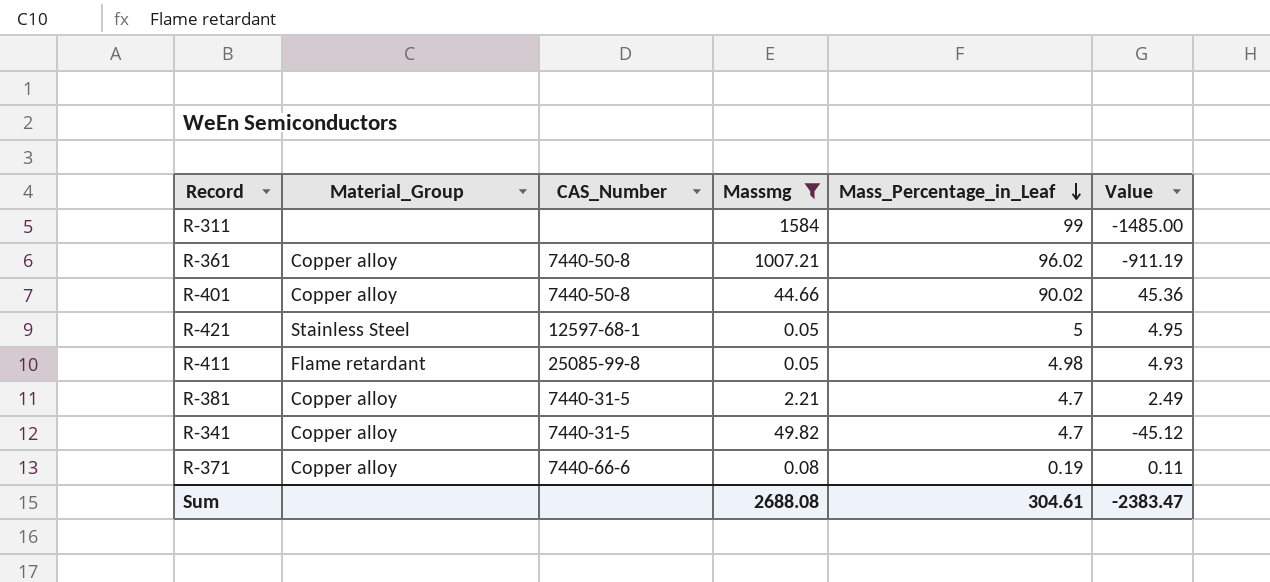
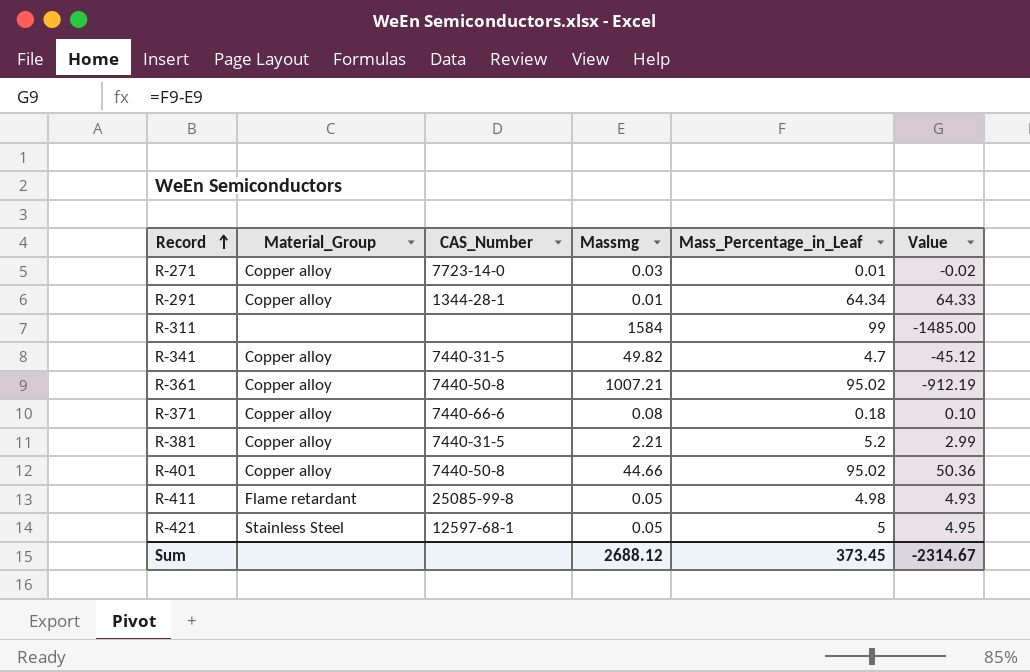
filter: Massmg >= 0.05 -> none
row order: Mass_Percentage_in_Leaf descending -> Record ascending
R-361 | Mass_Percentage_in_Leaf: 96.02 -> 95.02
R-361 | Value: -911.19 -> -912.19
R-371 | Mass_Percentage_in_Leaf: 0.19 -> 0.18
R-371 | Value: 0.11 -> 0.10
R-381 | Mass_Percentage_in_Leaf: 4.7 -> 5.2
R-381 | Value: 2.49 -> 2.99
R-401 | Mass_Percentage_in_Leaf: 90.02 -> 95.02
R-401 | Value: 45.36 -> 50.36
Sum | Massmg: 2688.08 -> 2688.12
Sum | Mass_Percentage_in_Leaf: 304.61 -> 373.45
Sum | Value: -2383.47 -> -2314.67

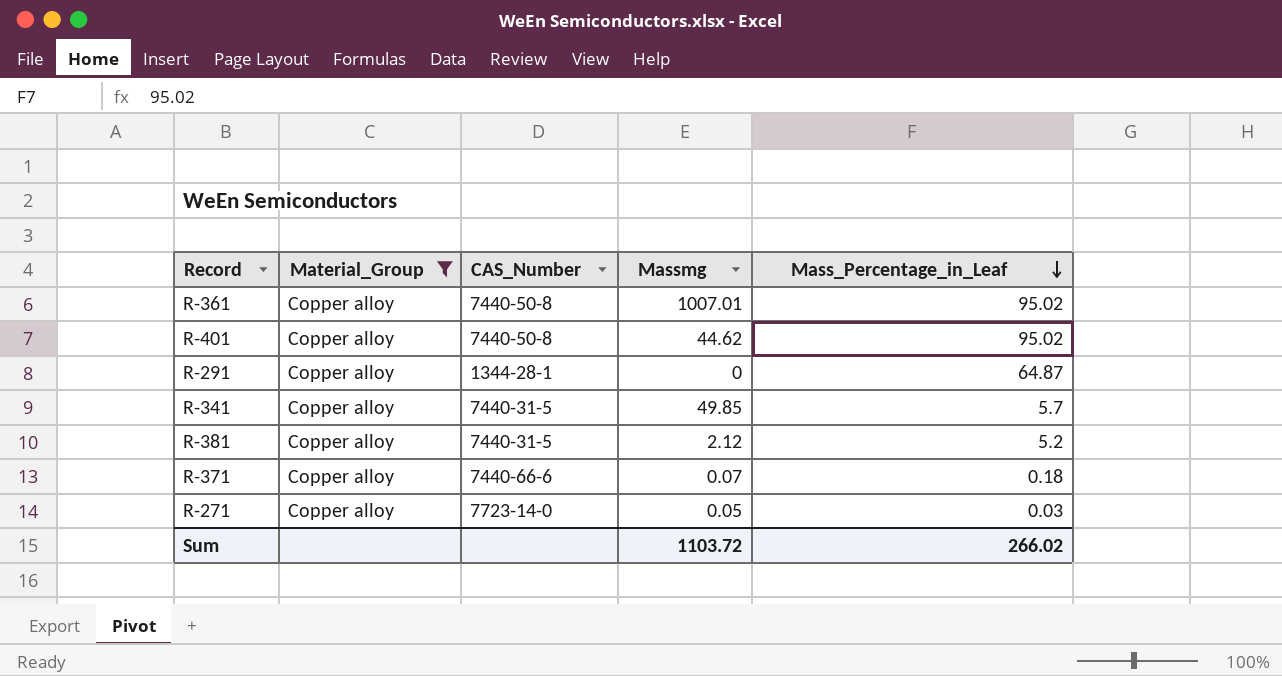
filter: none -> Material_Group = Copper alloy
row order: Record ascending -> Mass_Percentage_in_Leaf descending
column Value | formula: [Mass_Percentage_in_Leaf] - [Massmg] -> none
R-361 | Massmg: 1007.21 -> 1007.01
R-401 | Massmg: 44.66 -> 44.62
R-291 | Massmg: 0.01 -> 0
R-291 | Mass_Percentage_in_Leaf: 64.34 -> 64.87
R-341 | Massmg: 49.82 -> 49.85
R-341 | Mass_Percentage_in_Leaf: 4.7 -> 5.7
R-381 | Massmg: 2.21 -> 2.12
R-371 | Massmg: 0.08 -> 0.07
R-271 | Massmg: 0.03 -> 0.05
R-271 | Mass_Percentage_in_Leaf: 0.01 -> 0.03
Sum | Massmg: 2688.12 -> 1103.72
Sum | Mass_Percentage_in_Leaf: 373.45 -> 266.02

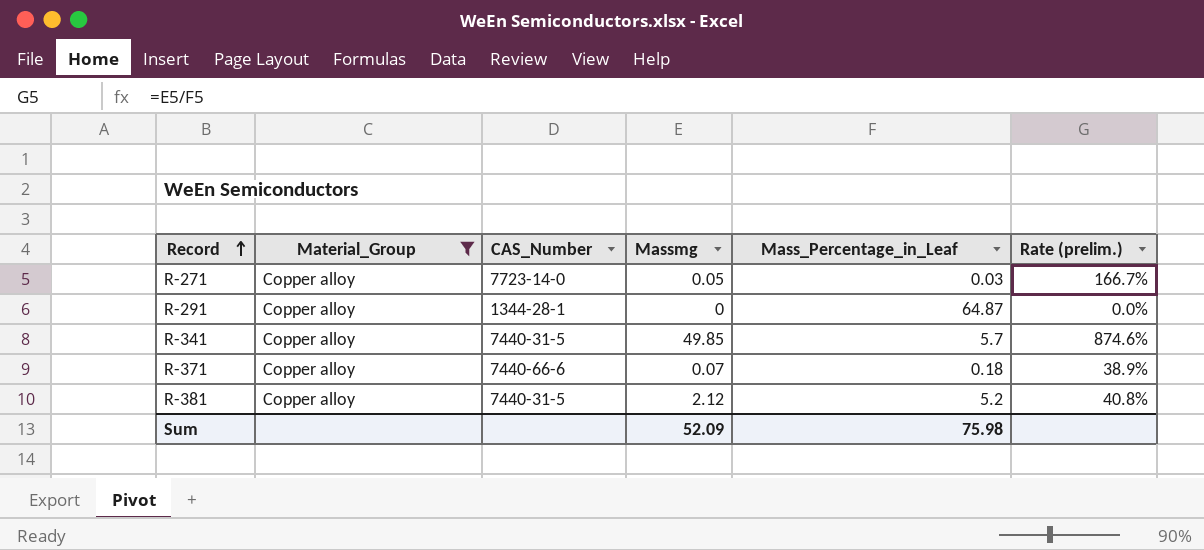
row order: Mass_Percentage_in_Leaf descending -> Record ascending
column Rate (prelim.) | formula: none -> [Massmg] / [Mass_Percentage_in_Leaf]
row R-361: Copper alloy | 7440-50-8 | 1007.01 | 95.02 -> none
row R-401: Copper alloy | 7440-50-8 | 44.62 | 95.02 -> none
Sum | Massmg: 1103.72 -> 52.09
Sum | Mass_Percentage_in_Leaf: 266.02 -> 75.98

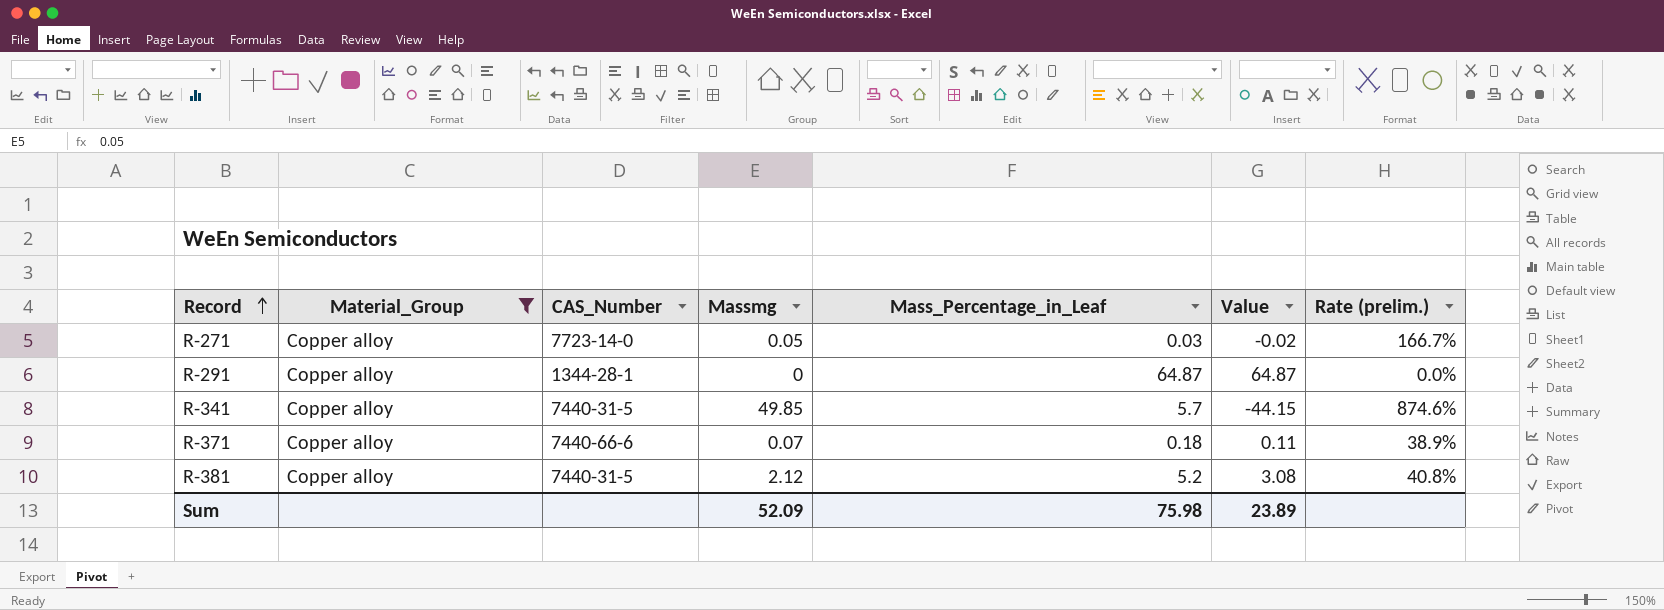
column Value | formula: none -> [Mass_Percentage_in_Leaf] - [Massmg]

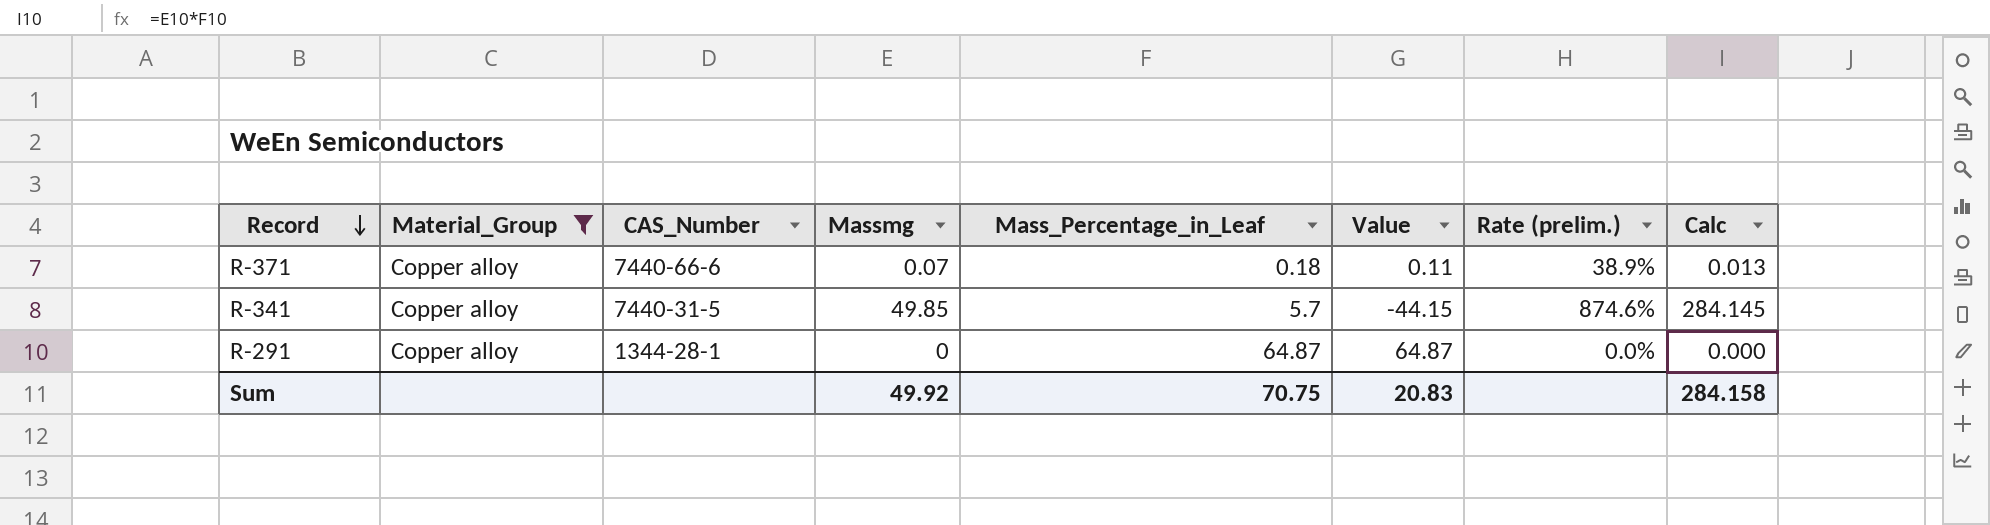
row order: Record ascending -> Record descending
column Calc | formula: none -> [Massmg] * [Mass_Percentage_in_Leaf]
row R-271: Copper alloy | 7723-14-0 | 0.05 | 0.03 | -0.02 | 166.7% -> none
row R-381: Copper alloy | 7440-31-5 | 2.12 | 5.2 | 3.08 | 40.8% -> none
Sum | Massmg: 52.09 -> 49.92
Sum | Mass_Percentage_in_Leaf: 75.98 -> 70.75
Sum | Value: 23.89 -> 20.83

